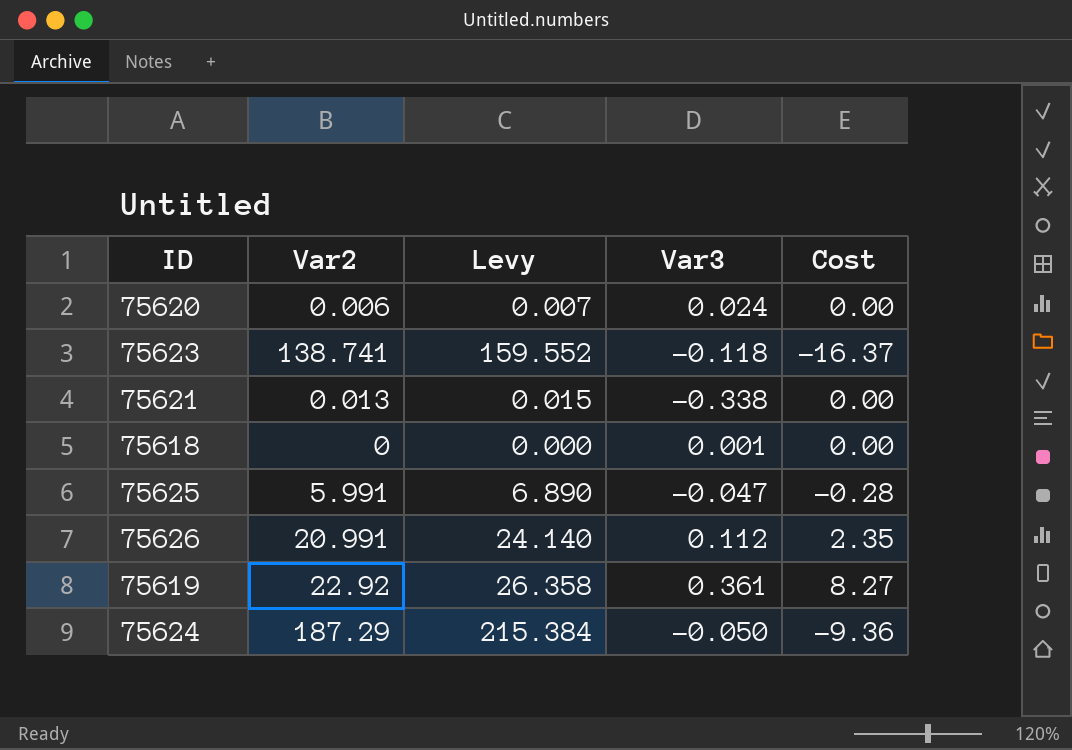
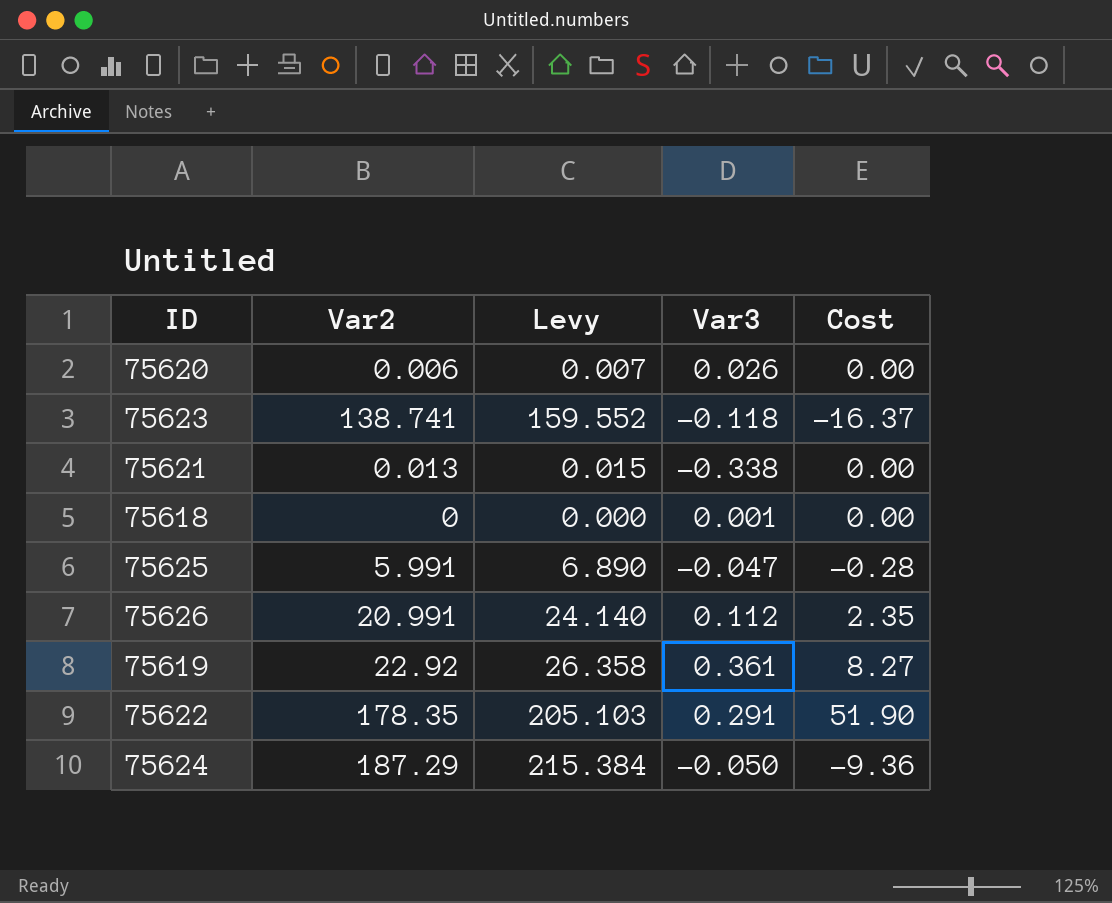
75620 | Var3: 0.024 -> 0.026
row 75622: none -> 178.35 | 205.103 | 0.291 | 51.90

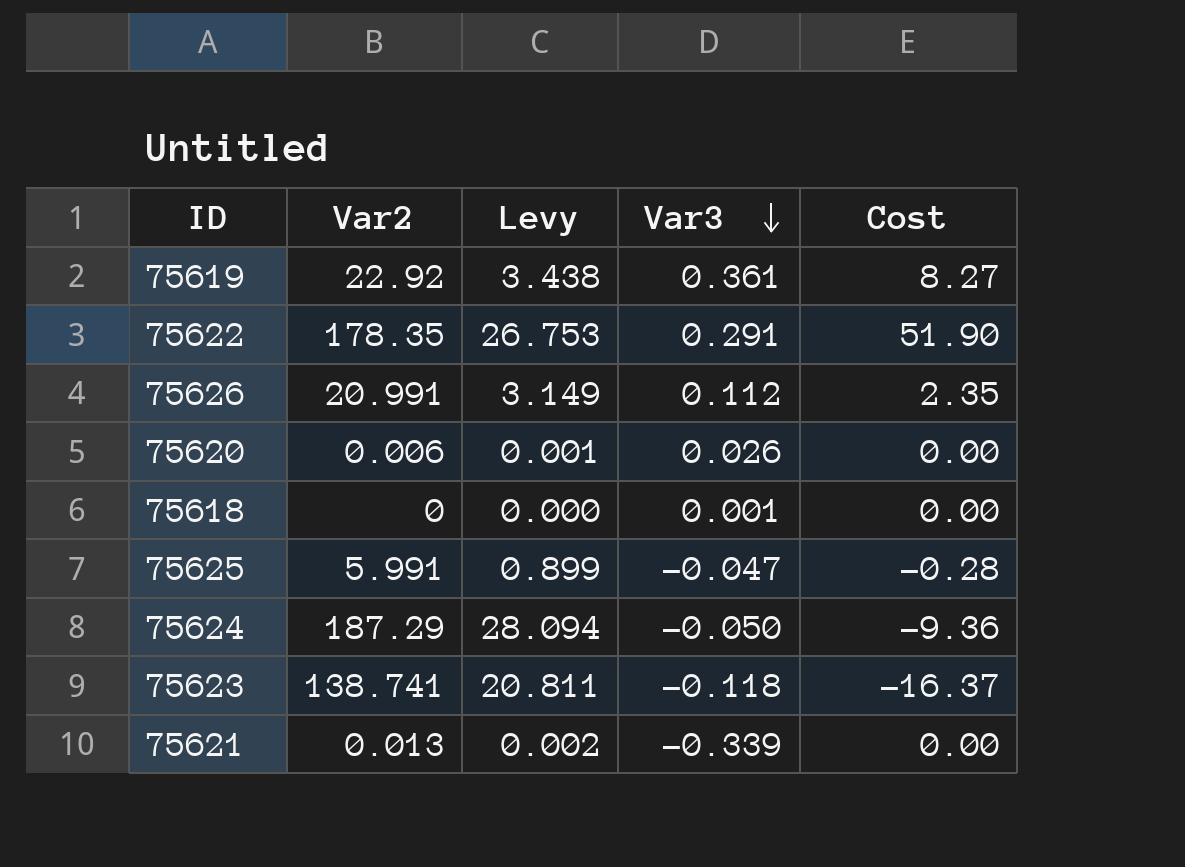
row order: none -> Var3 descending
column Levy | formula: [Var2] * 1.15 -> [Var2] * 0.15
75621 | Var3: -0.338 -> -0.339

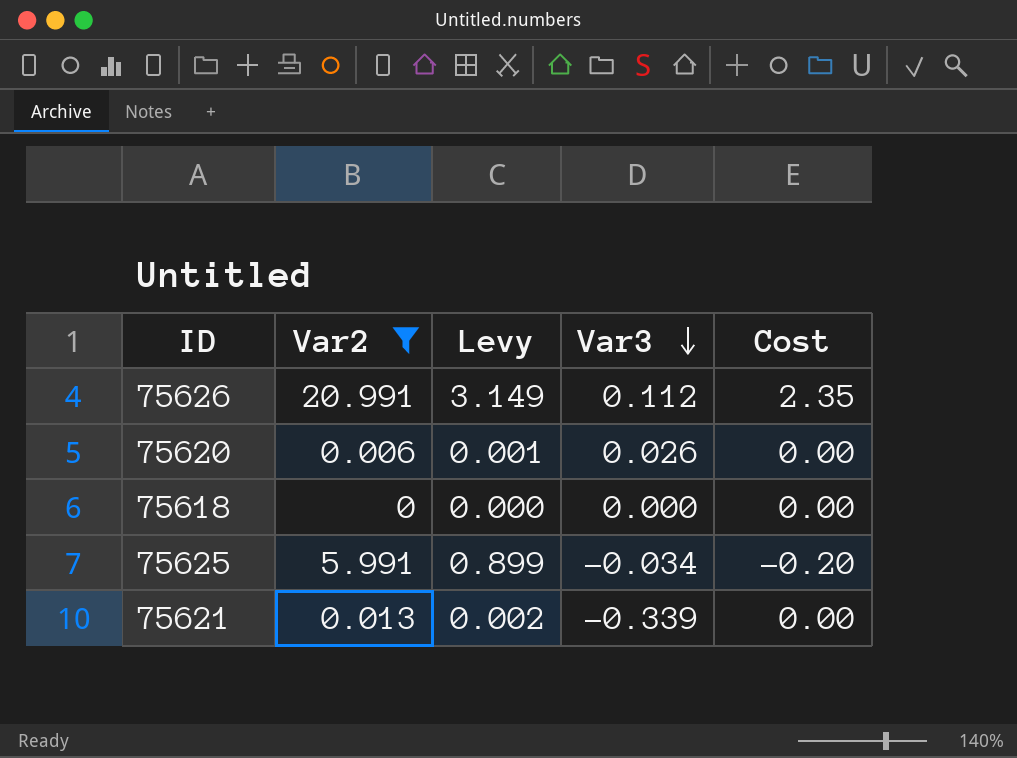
filter: none -> Var2 <= 20.991
75618 | Var3: 0.001 -> 0.000
75625 | Var3: -0.047 -> -0.034
75625 | Cost: -0.28 -> -0.20

